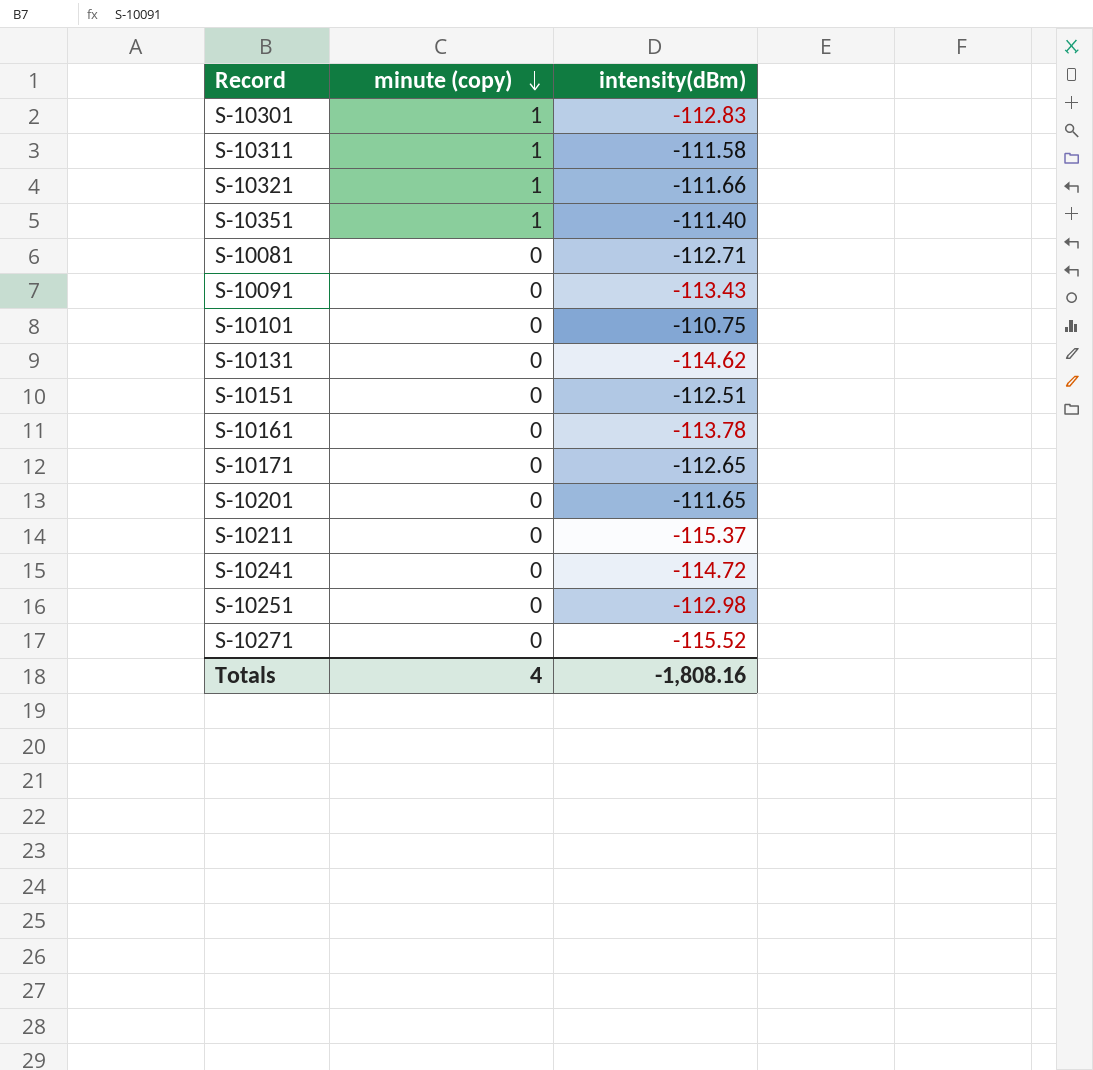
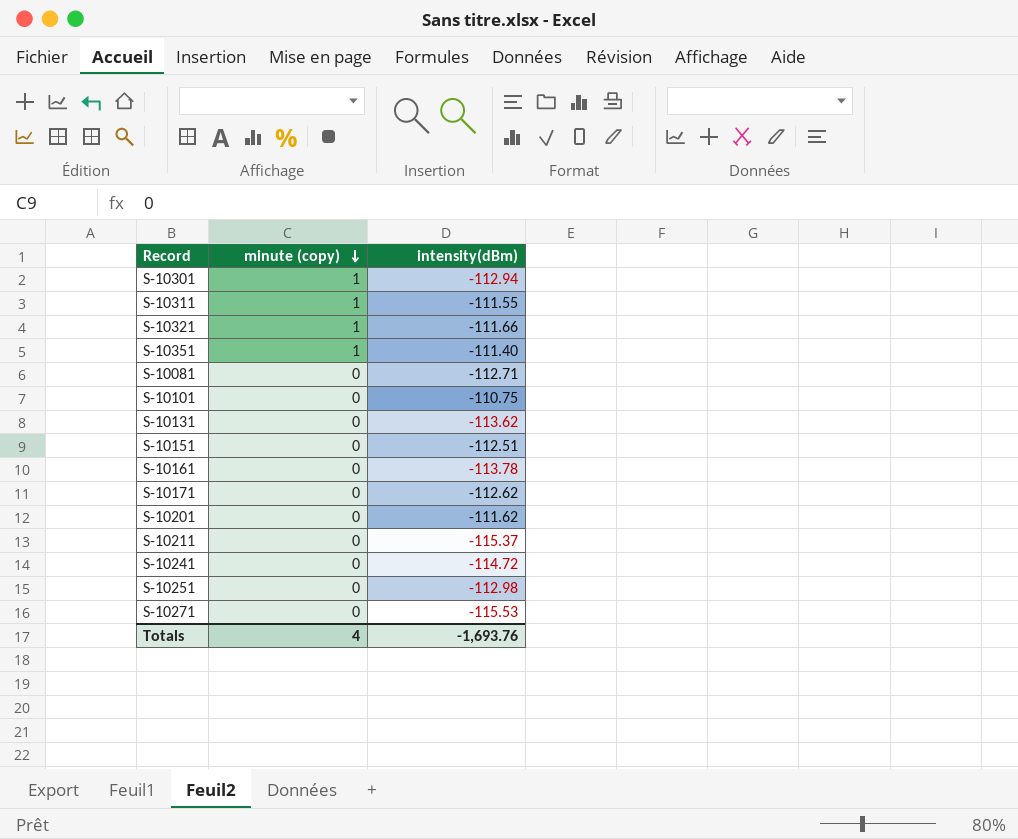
row S-10091: 0 | -113.43 -> none
S-10301 | intensity(dBm): -112.83 -> -112.94
S-10311 | intensity(dBm): -111.58 -> -111.55
S-10131 | intensity(dBm): -114.62 -> -113.62
S-10171 | intensity(dBm): -112.65 -> -112.62
S-10201 | intensity(dBm): -111.65 -> -111.62
S-10271 | intensity(dBm): -115.52 -> -115.53
Totals | intensity(dBm): -1,808.16 -> -1,693.76

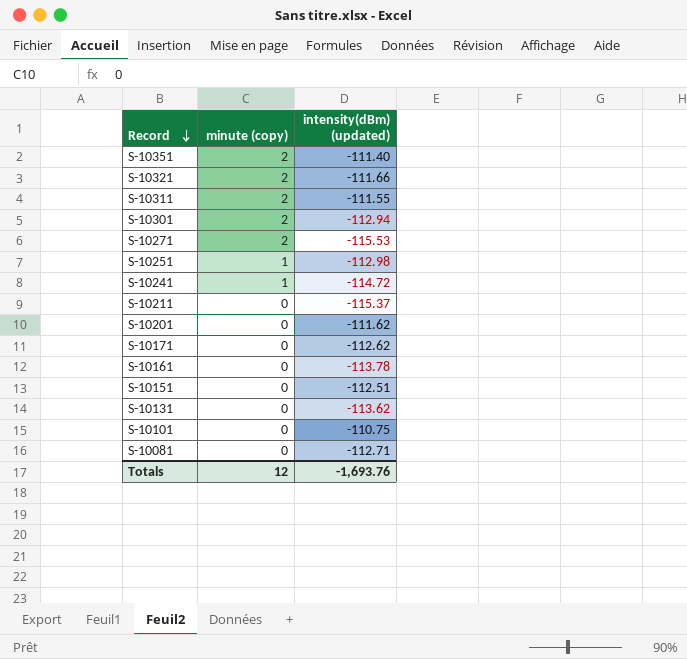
row order: minute (copy) descending -> Record descending
column name: intensity(dBm) -> intensity(dBm) (updated)
S-10351 | minute (copy): 1 -> 2
S-10321 | minute (copy): 1 -> 2
S-10311 | minute (copy): 1 -> 2
S-10301 | minute (copy): 1 -> 2
S-10271 | minute (copy): 0 -> 2
S-10251 | minute (copy): 0 -> 1
S-10241 | minute (copy): 0 -> 1
Totals | minute (copy): 4 -> 12

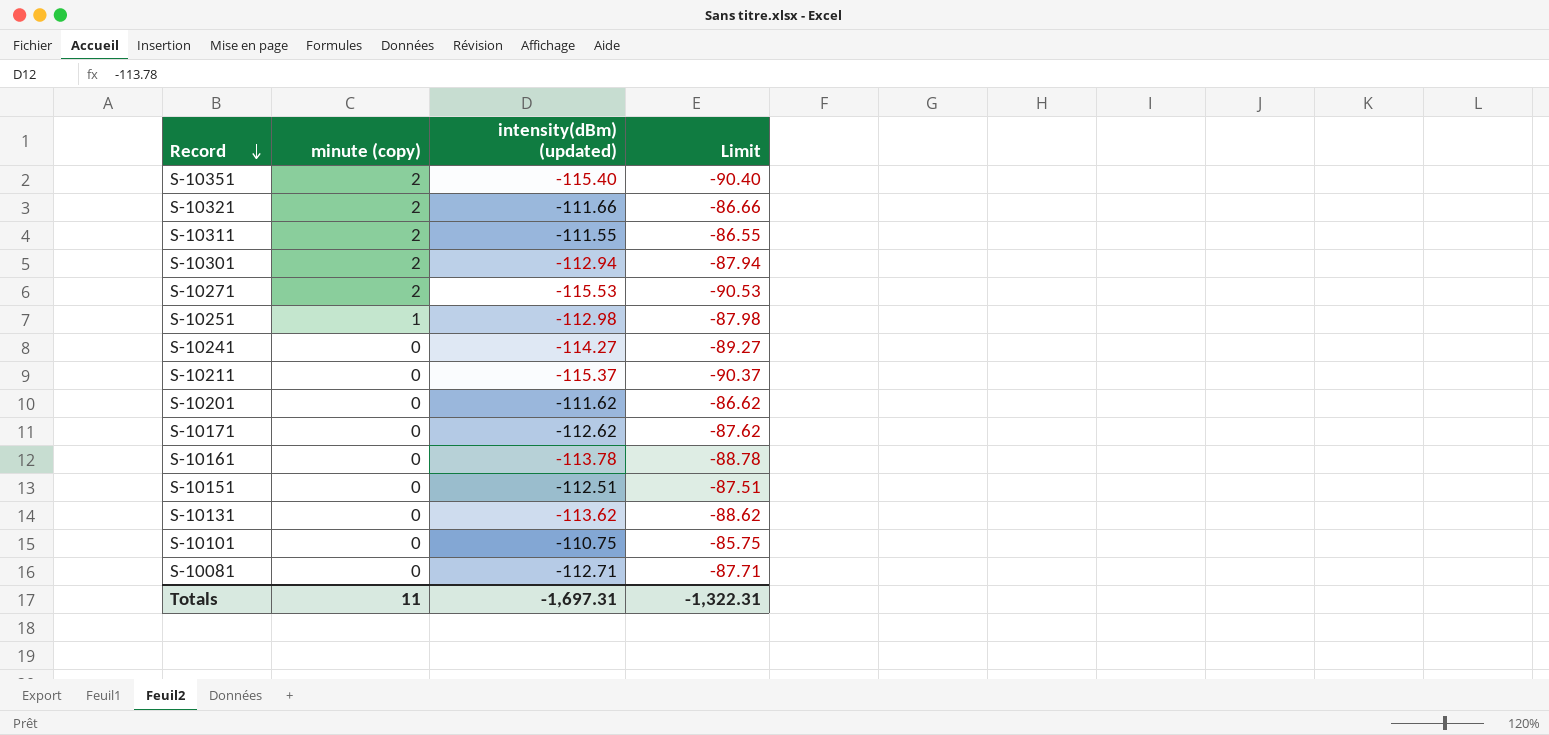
column Limit | formula: none -> [intensity(dBm) (updated)] + 25
S-10351 | intensity(dBm) (updated): -111.40 -> -115.40
S-10241 | minute (copy): 1 -> 0
S-10241 | intensity(dBm) (updated): -114.72 -> -114.27
Totals | minute (copy): 12 -> 11
Totals | intensity(dBm) (updated): -1,693.76 -> -1,697.31

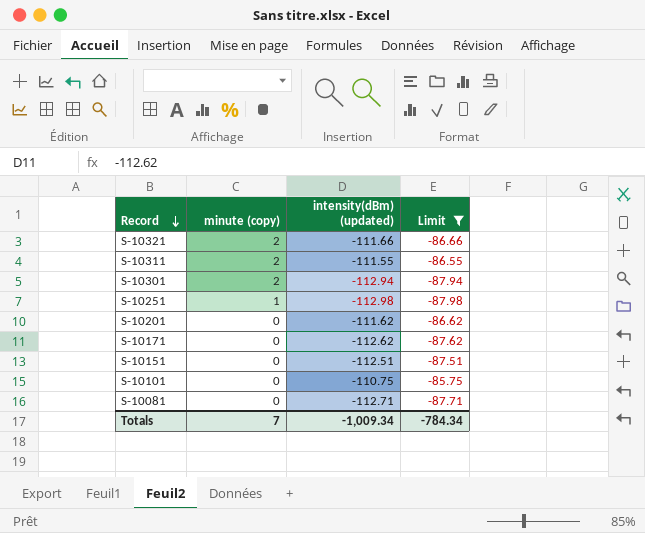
filter: none -> Limit >= -87.98
Totals | minute (copy): 11 -> 7
Totals | intensity(dBm) (updated): -1,697.31 -> -1,009.34
Totals | Limit: -1,322.31 -> -784.34

